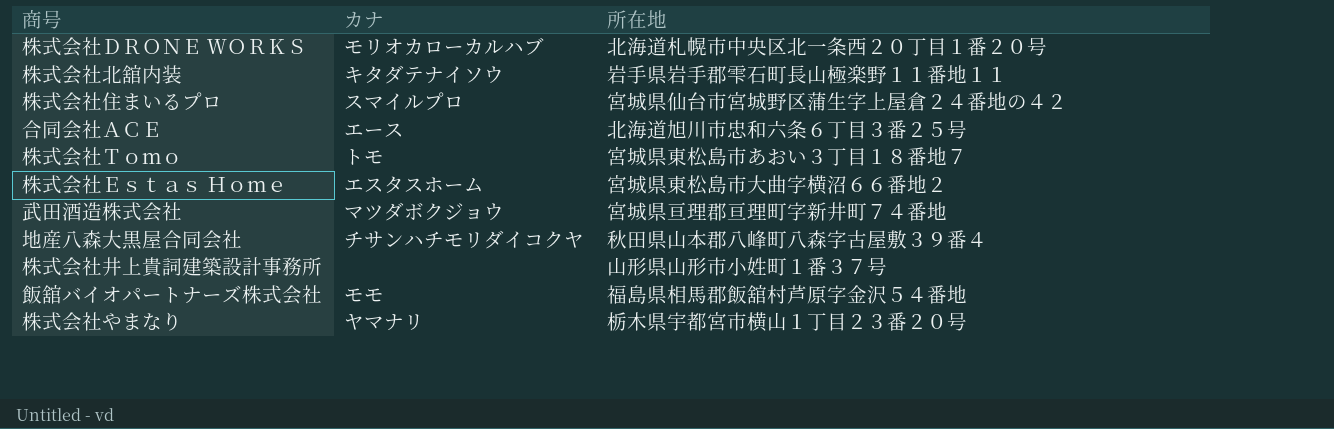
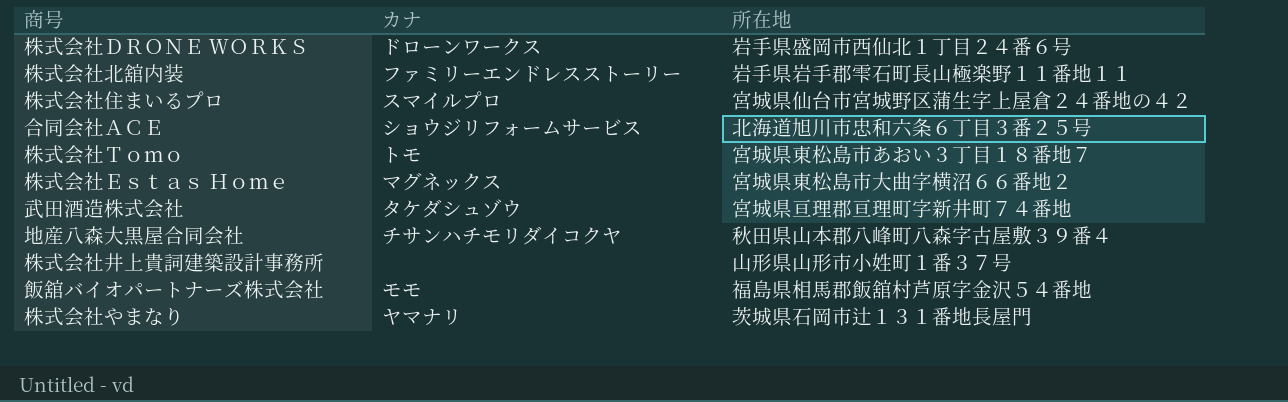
株式会社ＤＲＯＮＥ ＷＯＲＫＳ | カナ: モリオカローカルハブ -> ドローンワークス
株式会社ＤＲＯＮＥ ＷＯＲＫＳ | 所在地: 北海道札幌市中央区北一条西２０丁目１番２０号 -> 岩手県盛岡市西仙北１丁目２４番６号
株式会社北舘内装 | カナ: キタダテナイソウ -> ファミリーエンドレスストーリー
合同会社ＡＣＥ | カナ: エース -> ショウジリフォームサービス
株式会社Ｅｓｔａｓ Ｈｏｍｅ | カナ: エスタスホーム -> マグネックス
武田酒造株式会社 | カナ: マツダボクジョウ -> タケダシュゾウ
株式会社やまなり | 所在地: 栃木県宇都宮市横山１丁目２３番２０号 -> 茨城県石岡市辻１３１番地長屋門

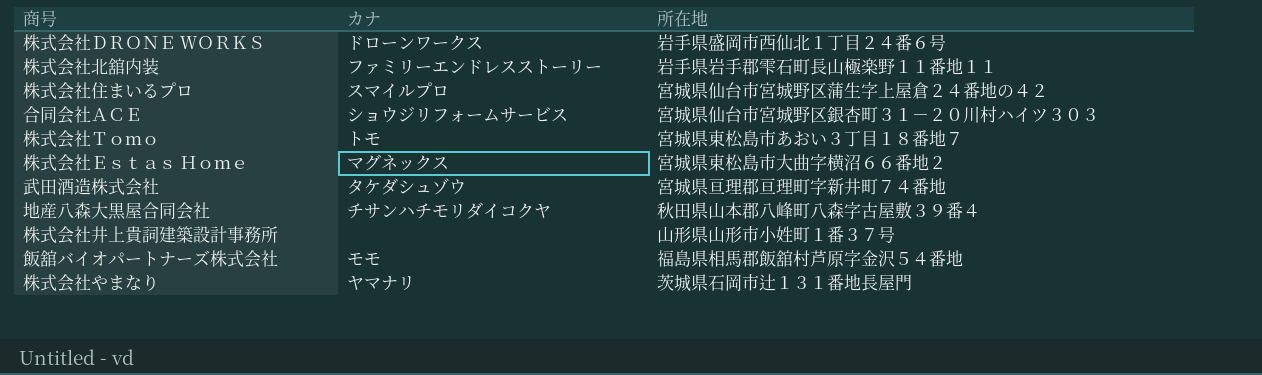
合同会社ＡＣＥ | 所在地: 北海道旭川市忠和六条６丁目３番２５号 -> 宮城県仙台市宮城野区銀杏町３１－２０川村ハイツ３０３

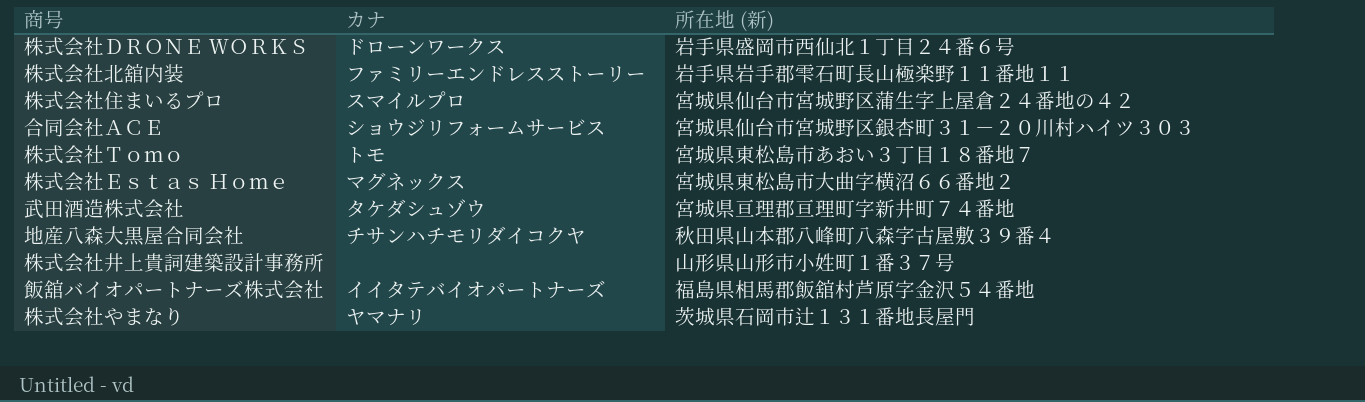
column name: 所在地 -> 所在地 (新)
飯舘バイオパートナーズ株式会社 | カナ: モモ -> イイタテバイオパートナーズ

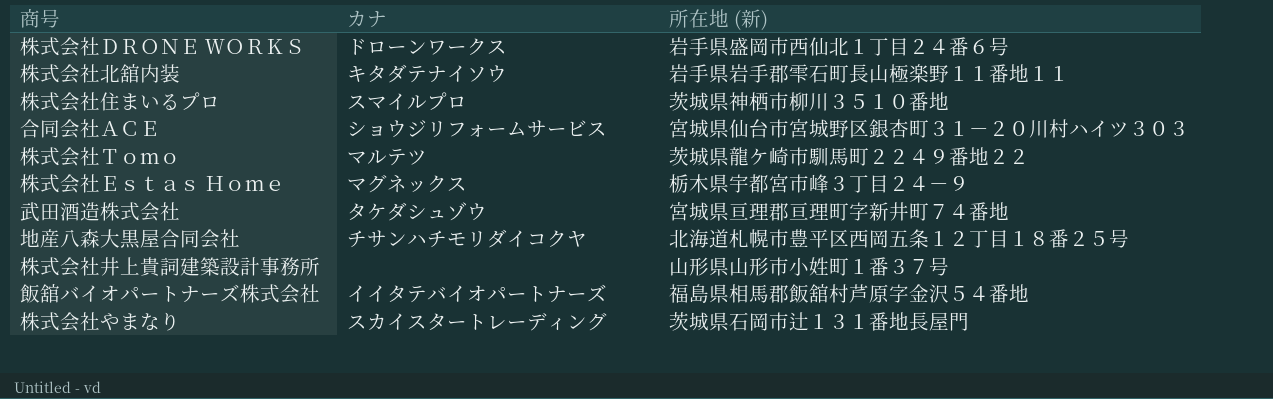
株式会社北舘内装 | カナ: ファミリーエンドレスストーリー -> キタダテナイソウ
株式会社住まいるプロ | 所在地 (新): 宮城県仙台市宮城野区蒲生字上屋倉２４番地の４２ -> 茨城県神栖市柳川３５１０番地
株式会社Ｔｏｍｏ | カナ: トモ -> マルテツ
株式会社Ｔｏｍｏ | 所在地 (新): 宮城県東松島市あおい３丁目１８番地７ -> 茨城県龍ケ崎市馴馬町２２４９番地２２
株式会社Ｅｓｔａｓ Ｈｏｍｅ | 所在地 (新): 宮城県東松島市大曲字横沼６６番地２ -> 栃木県宇都宮市峰３丁目２４－９
地産八森大黒屋合同会社 | 所在地 (新): 秋田県山本郡八峰町八森字古屋敷３９番４ -> 北海道札幌市豊平区西岡五条１２丁目１８番２５号
株式会社やまなり | カナ: ヤマナリ -> スカイスタートレーディング

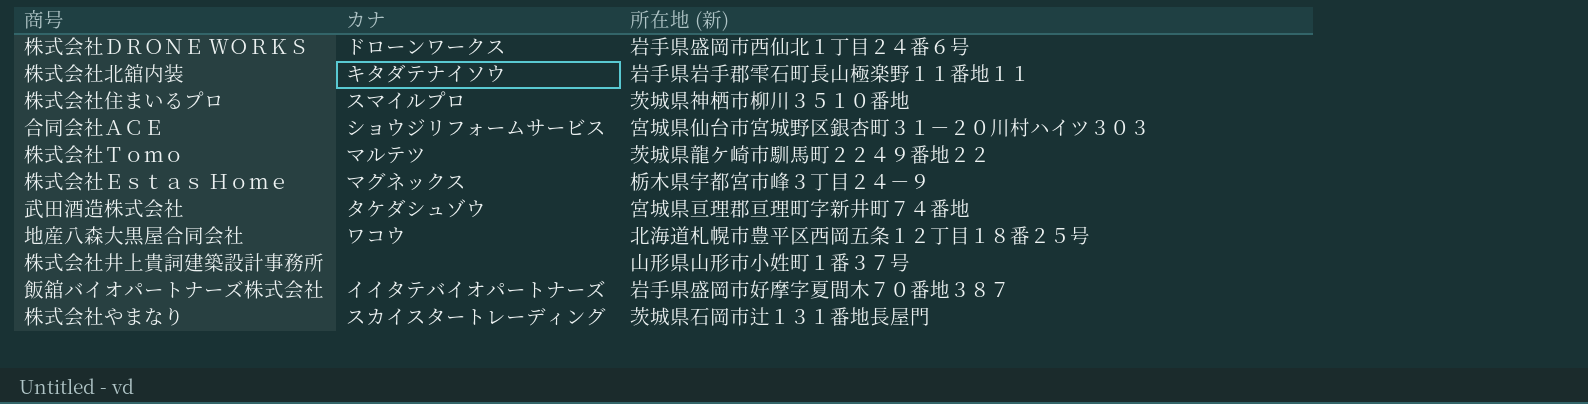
地産八森大黒屋合同会社 | カナ: チサンハチモリダイコクヤ -> ワコウ
飯舘バイオパートナーズ株式会社 | 所在地 (新): 福島県相馬郡飯舘村芦原字金沢５４番地 -> 岩手県盛岡市好摩字夏間木７０番地３８７

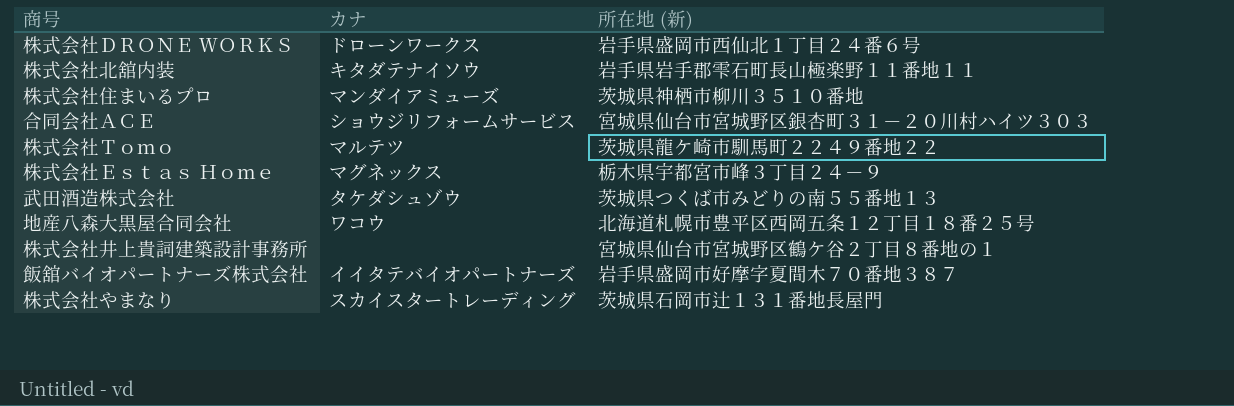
株式会社住まいるプロ | カナ: スマイルプロ -> マンダイアミューズ
武田酒造株式会社 | 所在地 (新): 宮城県亘理郡亘理町字新井町７４番地 -> 茨城県つくば市みどりの南５５番地１３
株式会社井上貴詞建築設計事務所 | 所在地 (新): 山形県山形市小姓町１番３７号 -> 宮城県仙台市宮城野区鶴ケ谷２丁目８番地の１

